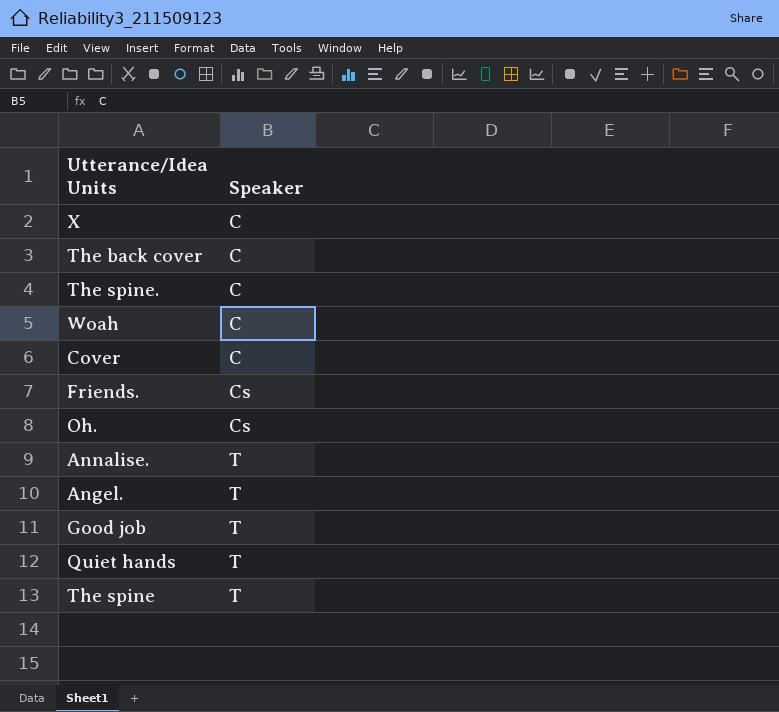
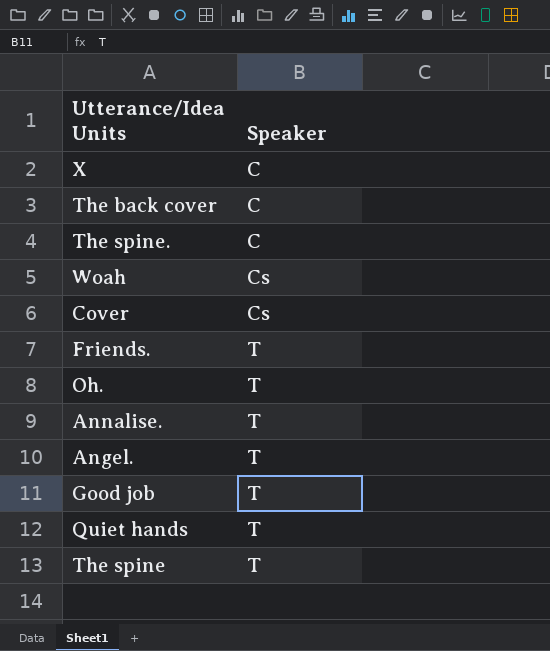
Woah | Speaker: C -> Cs
Cover | Speaker: C -> Cs
Friends. | Speaker: Cs -> T
Oh. | Speaker: Cs -> T

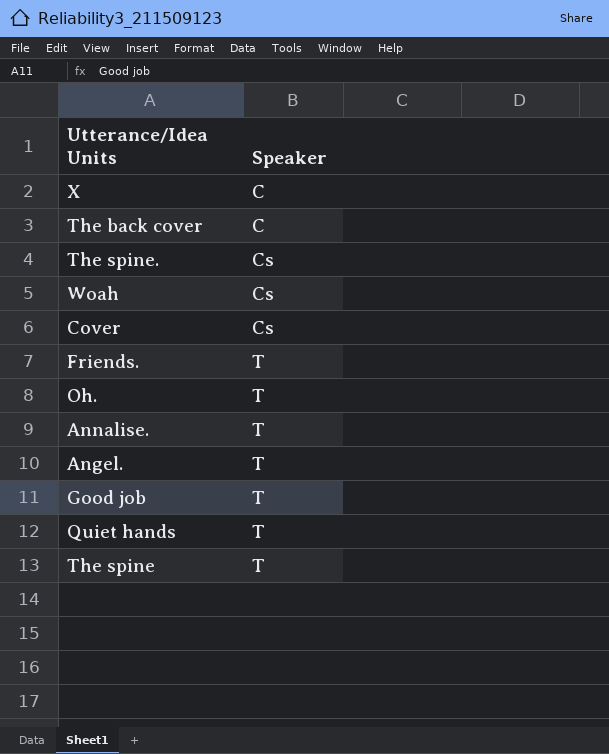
The spine. | Speaker: C -> Cs

